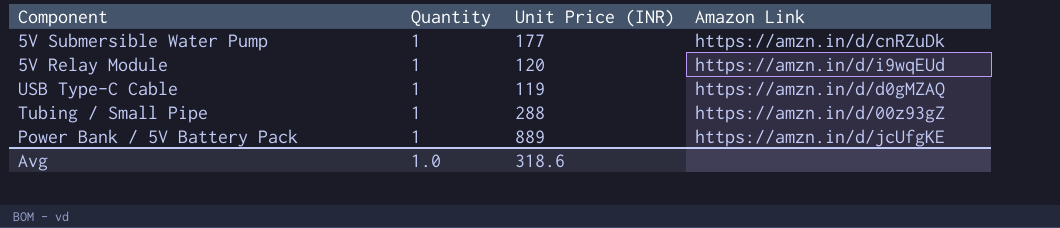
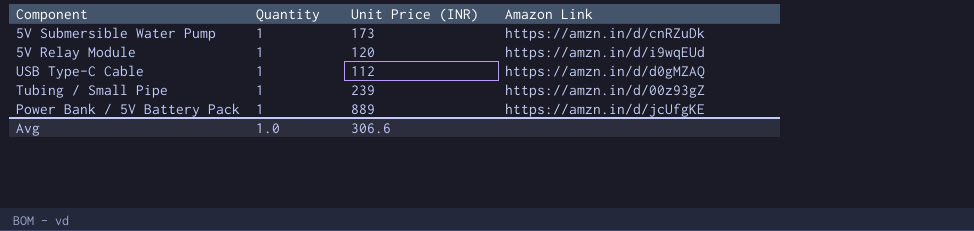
5V Submersible Water Pump | Unit Price (INR): 177 -> 173
USB Type-C Cable | Unit Price (INR): 119 -> 112
Tubing / Small Pipe | Unit Price (INR): 288 -> 239
Avg | Unit Price (INR): 318.6 -> 306.6

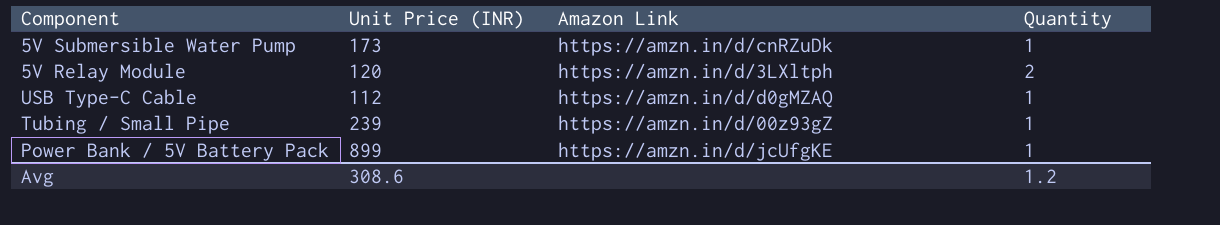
column Quantity | position: 2 -> 4
5V Relay Module | Amazon Link: https://amzn.in/d/i9wqEUd -> https://amzn.in/d/3LXltph
5V Relay Module | Quantity: 1 -> 2
Power Bank / 5V Battery Pack | Unit Price (INR): 889 -> 899
Avg | Unit Price (INR): 306.6 -> 308.6
Avg | Quantity: 1.0 -> 1.2

